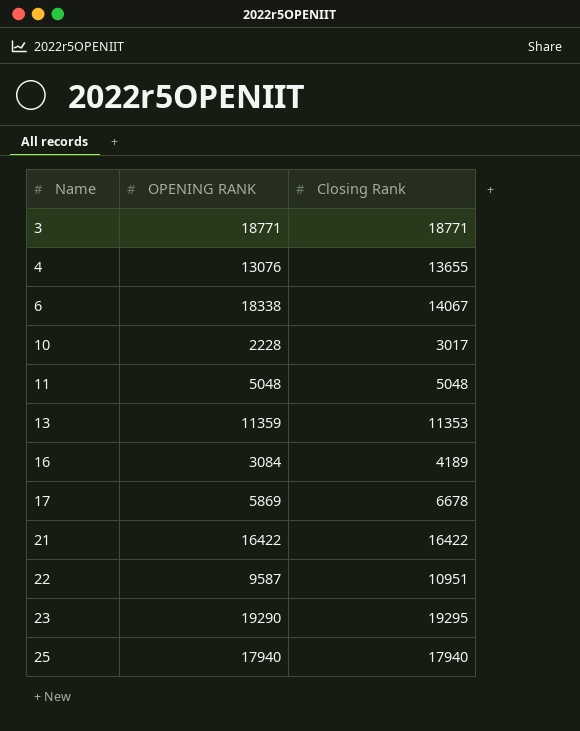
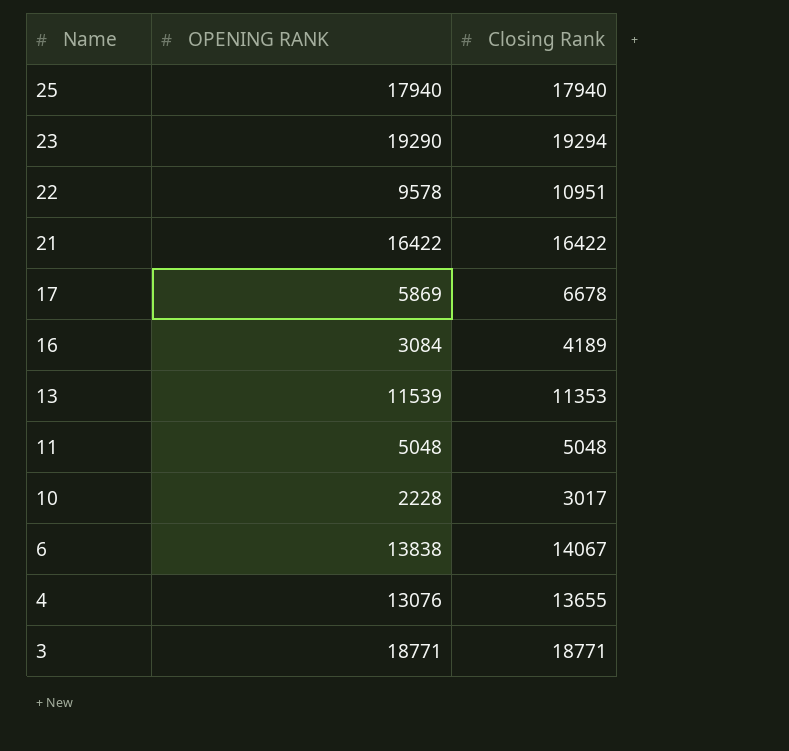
row order: Name ascending -> Name descending
23 | Closing Rank: 19295 -> 19294
22 | OPENING RANK: 9587 -> 9578
13 | OPENING RANK: 11359 -> 11539
6 | OPENING RANK: 18338 -> 13838

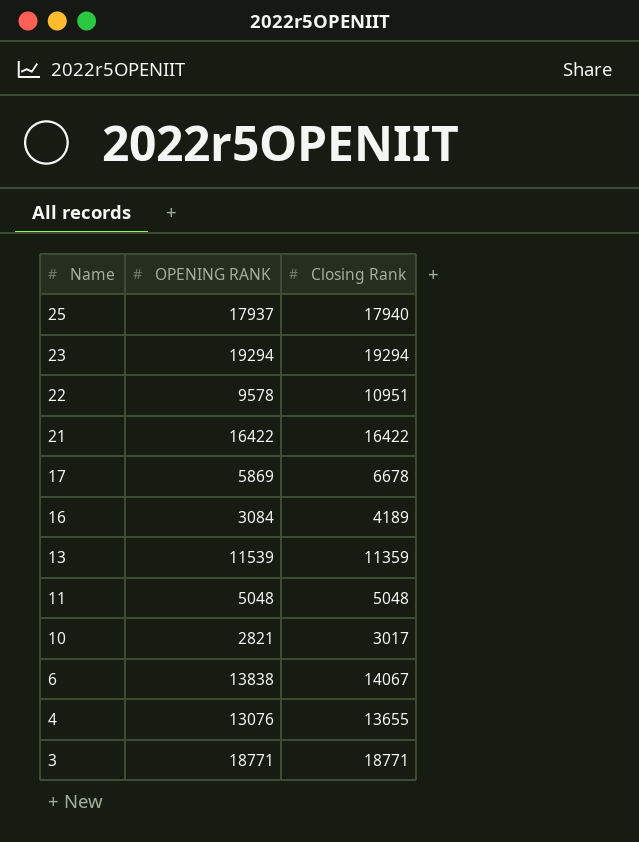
25 | OPENING RANK: 17940 -> 17937
23 | OPENING RANK: 19290 -> 19294
13 | Closing Rank: 11353 -> 11359
10 | OPENING RANK: 2228 -> 2821

